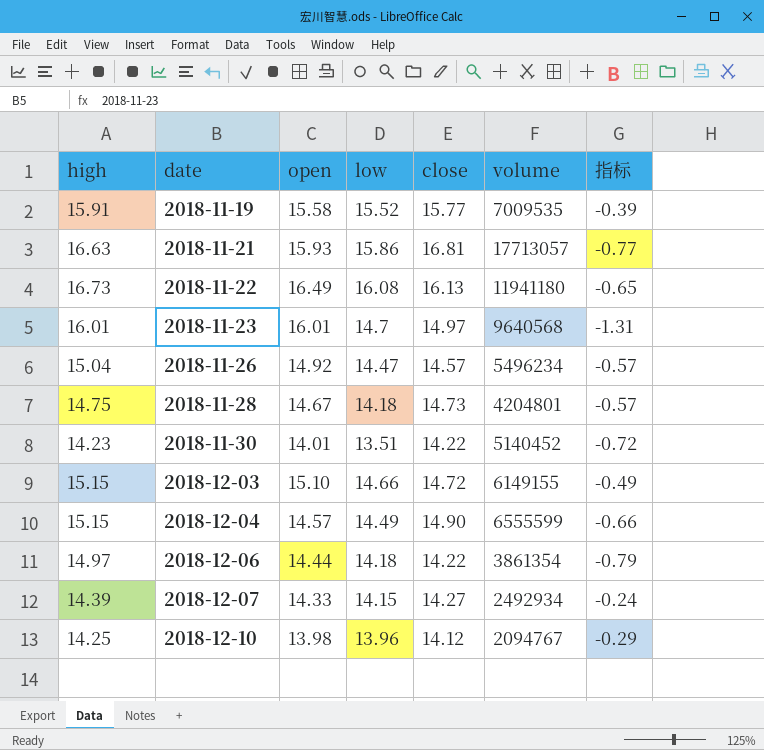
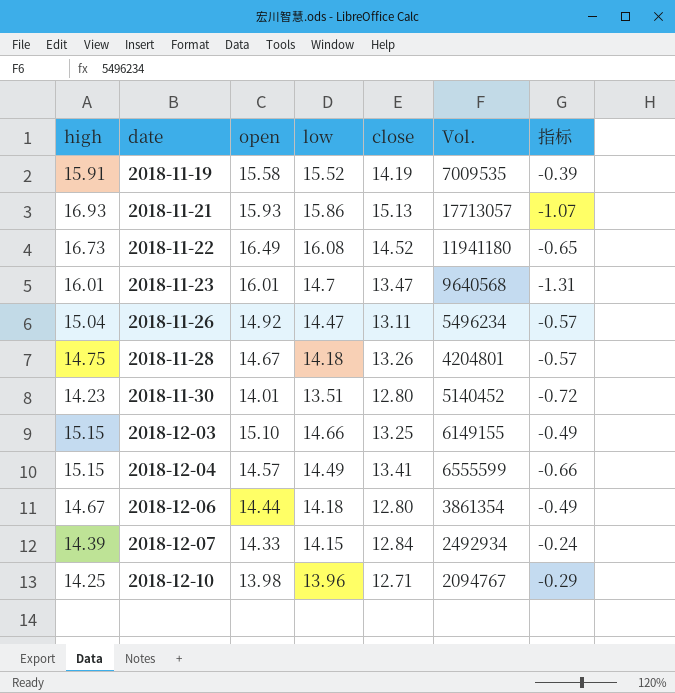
column name: volume -> Vol.
2018-11-19 | close: 15.77 -> 14.19
2018-11-21 | high: 16.63 -> 16.93
2018-11-21 | close: 16.81 -> 15.13
2018-11-21 | 指标: -0.77 -> -1.07
2018-11-22 | close: 16.13 -> 14.52
2018-11-23 | close: 14.97 -> 13.47
2018-11-26 | close: 14.57 -> 13.11
2018-11-28 | close: 14.73 -> 13.26
2018-11-30 | close: 14.22 -> 12.80
2018-12-03 | close: 14.72 -> 13.25
2018-12-04 | close: 14.90 -> 13.41
2018-12-06 | high: 14.97 -> 14.67
2018-12-06 | close: 14.22 -> 12.80
2018-12-06 | 指标: -0.79 -> -0.49
2018-12-07 | close: 14.27 -> 12.84
2018-12-10 | close: 14.12 -> 12.71

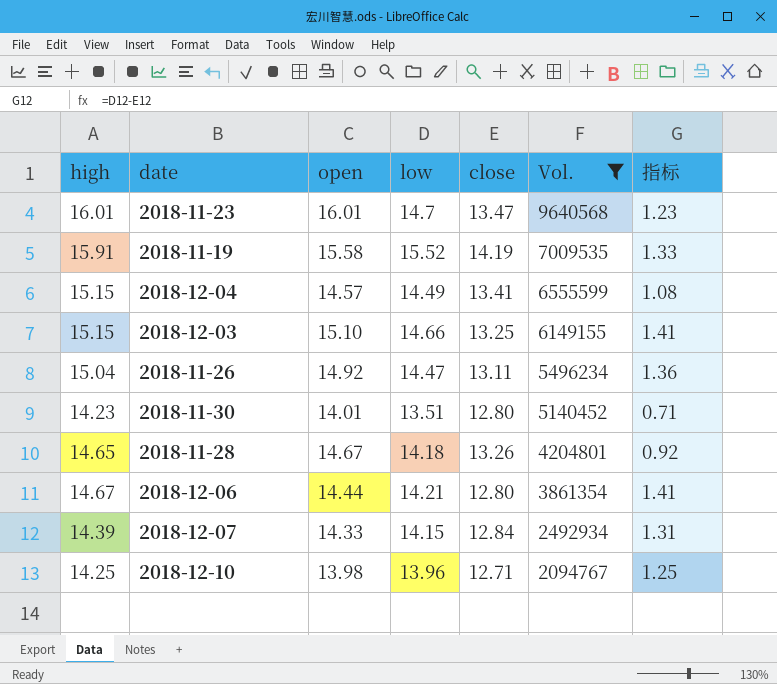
filter: none -> Vol. <= 9640568
row order: date ascending -> Vol. descending
column 指标 | formula: [low] - [high] -> [low] - [close]
2018-11-28 | high: 14.75 -> 14.65
2018-12-06 | low: 14.18 -> 14.21

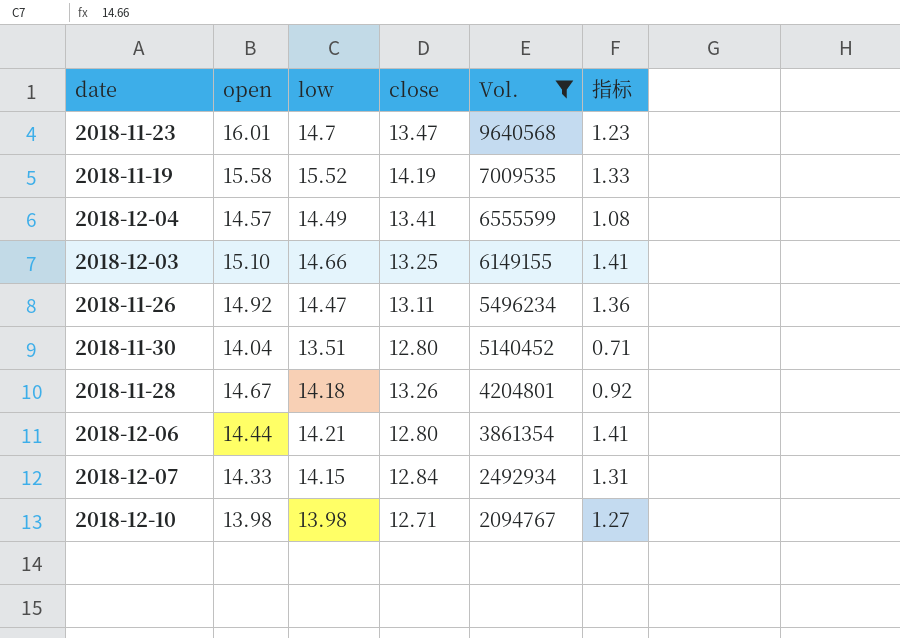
column high | position: 1 -> none
2018-11-30 | open: 14.01 -> 14.04
2018-12-10 | low: 13.96 -> 13.98
2018-12-10 | 指标: 1.25 -> 1.27

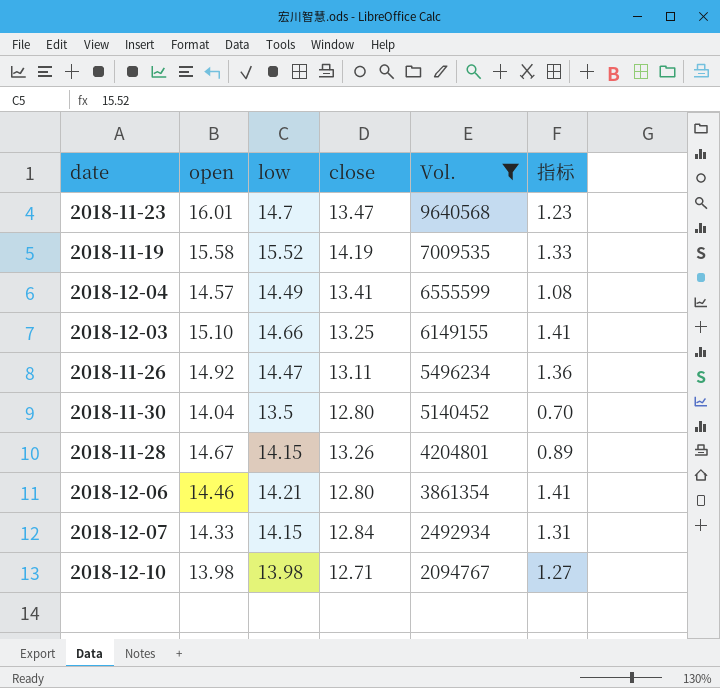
2018-11-30 | low: 13.51 -> 13.5
2018-11-30 | 指标: 0.71 -> 0.70
2018-11-28 | low: 14.18 -> 14.15
2018-11-28 | 指标: 0.92 -> 0.89
2018-12-06 | open: 14.44 -> 14.46

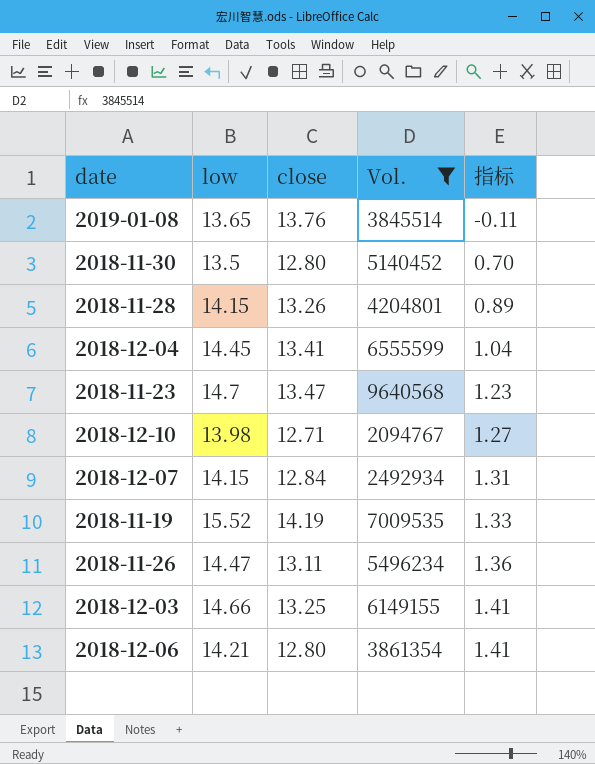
row order: Vol. descending -> 指标 ascending
column open | position: 2 -> none
row 2019-01-08: none -> 13.65 | 13.76 | 3845514 | -0.11
2018-12-04 | low: 14.49 -> 14.45
2018-12-04 | 指标: 1.08 -> 1.04

